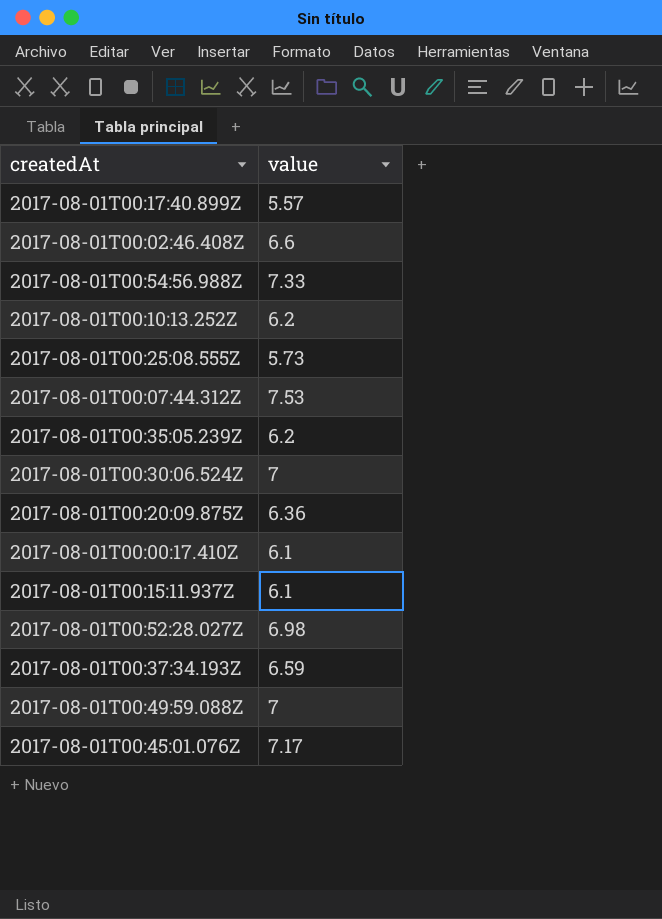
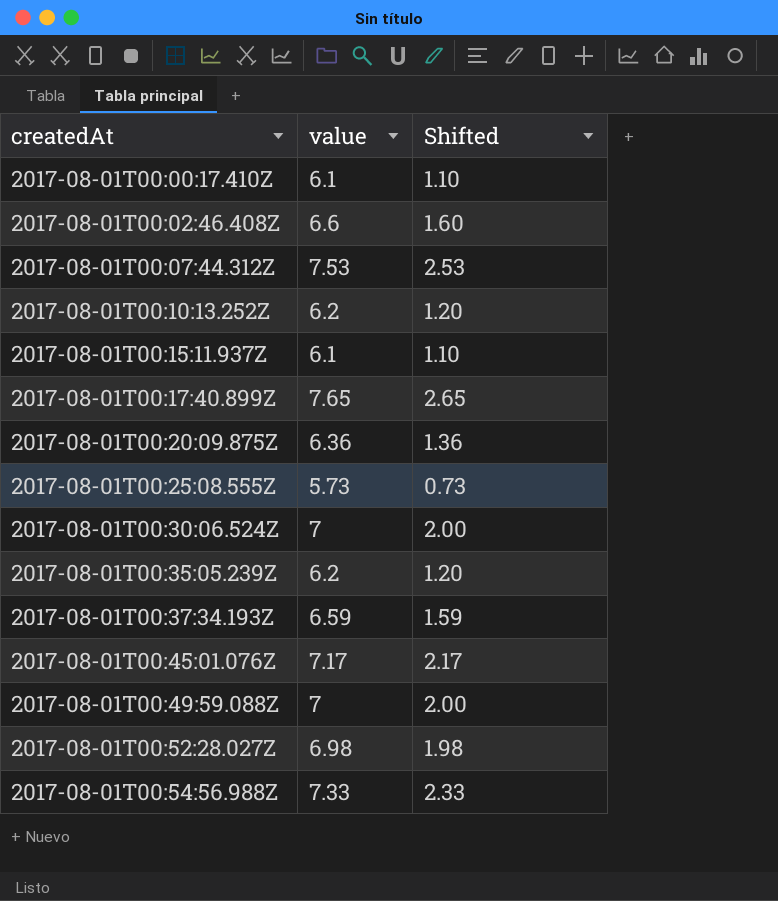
row order: none -> createdAt ascending
column Shifted | formula: none -> [value] - 5
2017-08-01T00:17:40.899Z | value: 5.57 -> 7.65

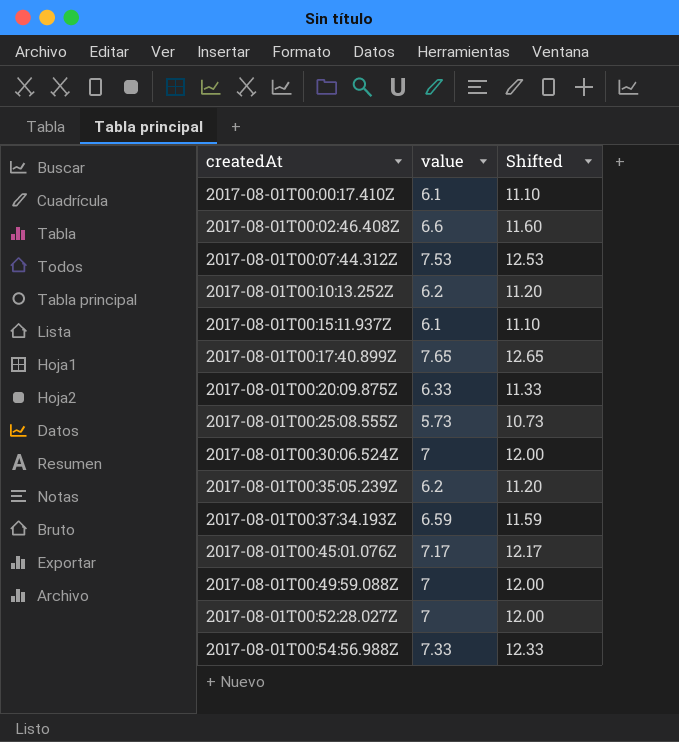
column Shifted | formula: [value] - 5 -> [value] + 5
2017-08-01T00:20:09.875Z | value: 6.36 -> 6.33
2017-08-01T00:52:28.027Z | value: 6.98 -> 7

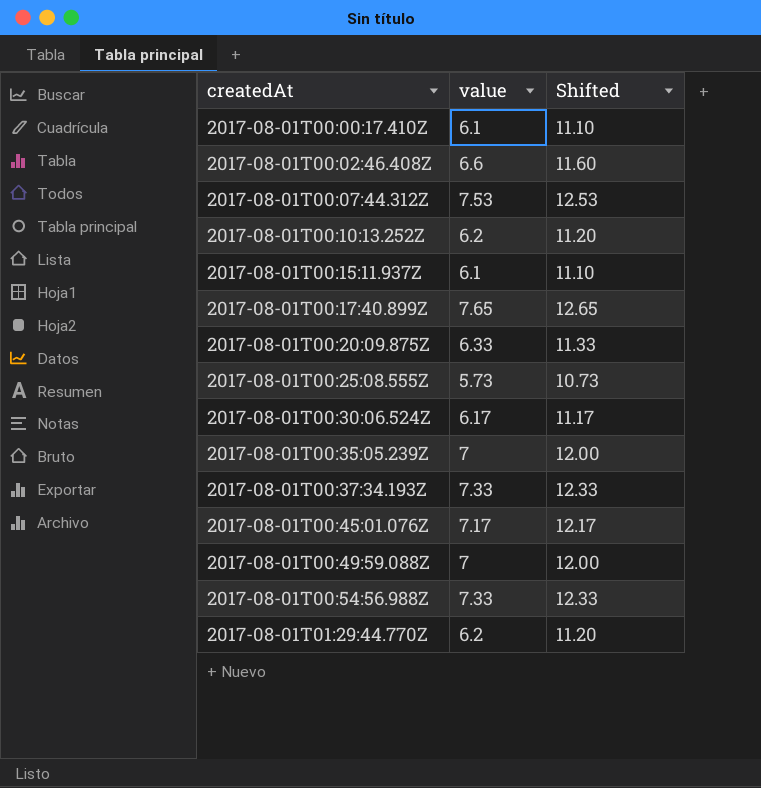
row 2017-08-01T00:52:28.027Z: 7 | 12.00 -> none
2017-08-01T00:30:06.524Z | value: 7 -> 6.17
2017-08-01T00:30:06.524Z | Shifted: 12.00 -> 11.17
2017-08-01T00:35:05.239Z | value: 6.2 -> 7
2017-08-01T00:35:05.239Z | Shifted: 11.20 -> 12.00
2017-08-01T00:37:34.193Z | value: 6.59 -> 7.33
2017-08-01T00:37:34.193Z | Shifted: 11.59 -> 12.33
row 2017-08-01T01:29:44.770Z: none -> 6.2 | 11.20

